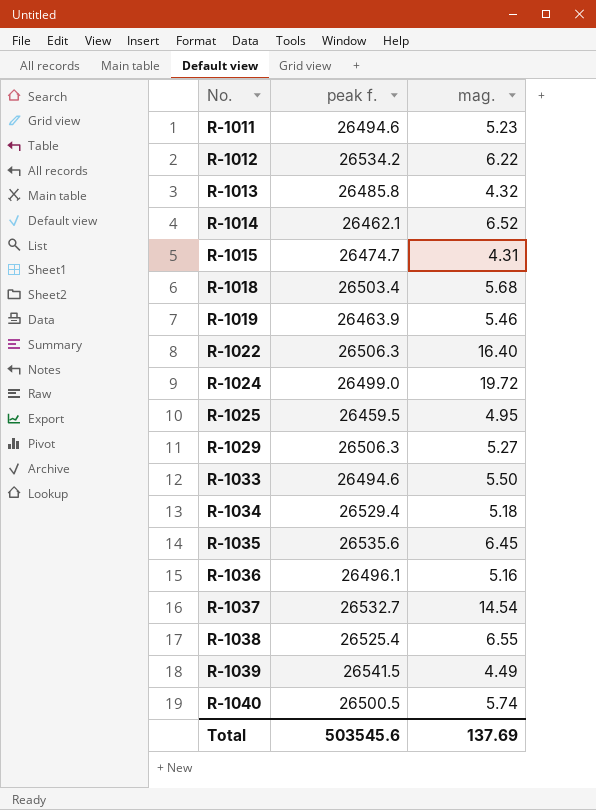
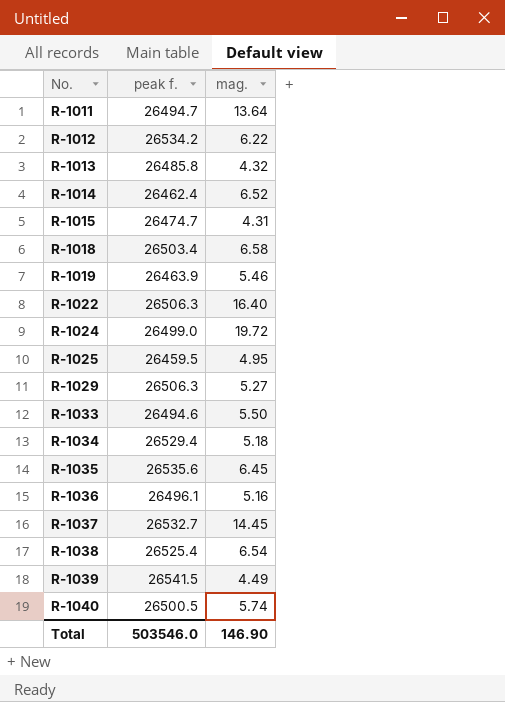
R-1011 | peak f.: 26494.6 -> 26494.7
R-1011 | mag.: 5.23 -> 13.64
R-1014 | peak f.: 26462.1 -> 26462.4
R-1018 | mag.: 5.68 -> 6.58
R-1037 | mag.: 14.54 -> 14.45
R-1038 | mag.: 6.55 -> 6.54
Total | peak f.: 503545.6 -> 503546.0
Total | mag.: 137.69 -> 146.90

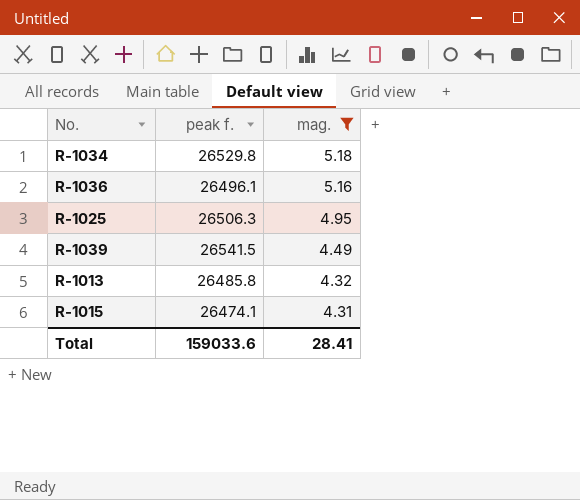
filter: none -> mag. <= 5.18
row order: No. ascending -> mag. descending
R-1034 | peak f.: 26529.4 -> 26529.8
R-1025 | peak f.: 26459.5 -> 26506.3
R-1015 | peak f.: 26474.7 -> 26474.1
Total | peak f.: 503546.0 -> 159033.6
Total | mag.: 146.90 -> 28.41

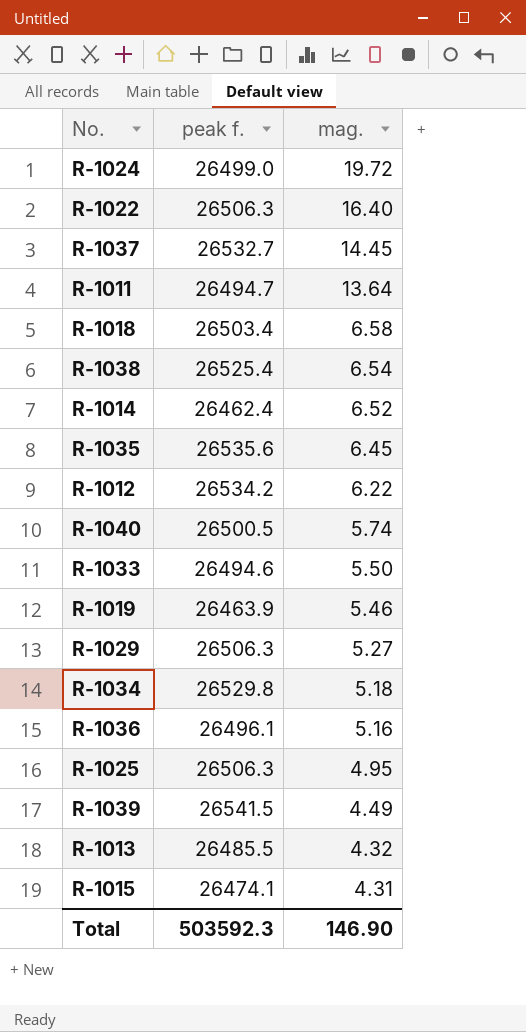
filter: mag. <= 5.18 -> none
R-1013 | peak f.: 26485.8 -> 26485.5
Total | peak f.: 159033.6 -> 503592.3
Total | mag.: 28.41 -> 146.90

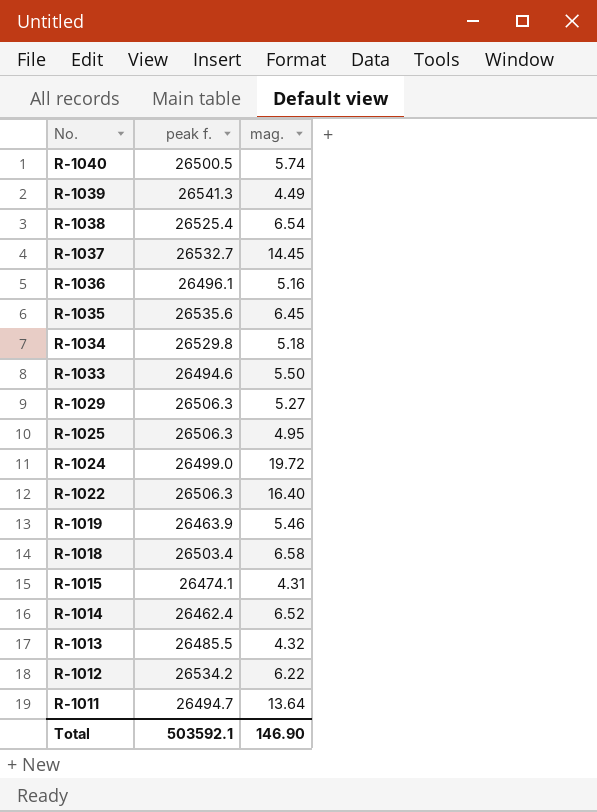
row order: mag. descending -> No. descending
R-1039 | peak f.: 26541.5 -> 26541.3
Total | peak f.: 503592.3 -> 503592.1

